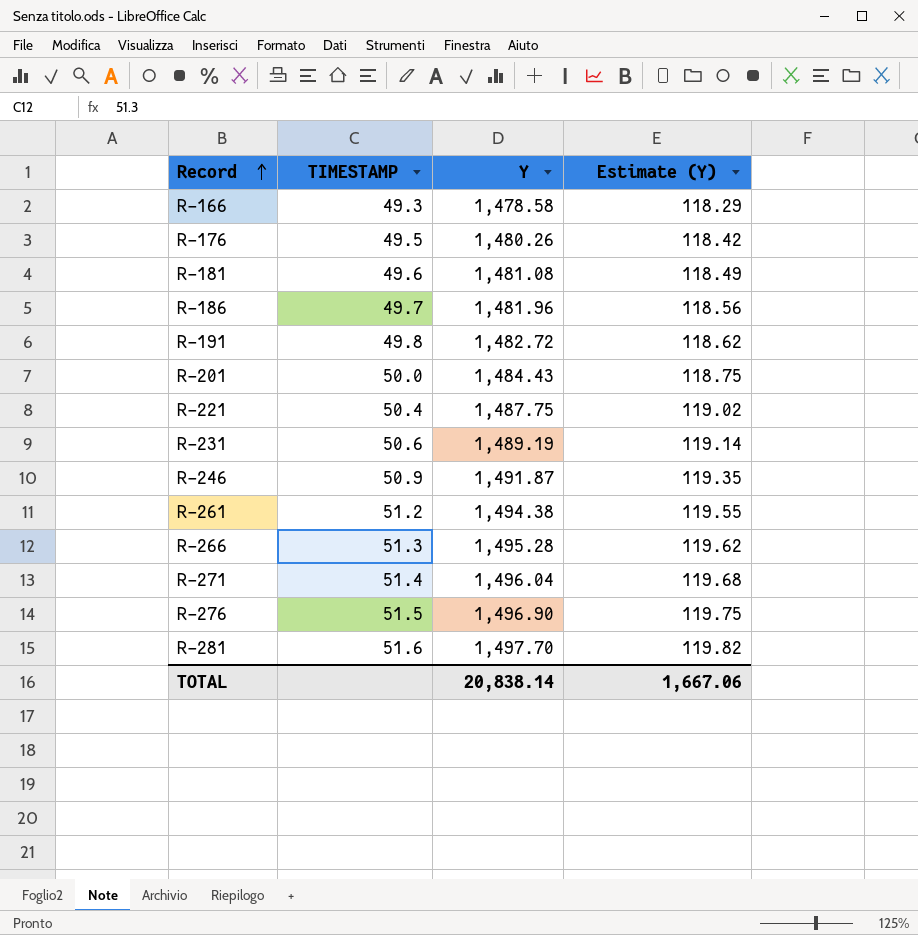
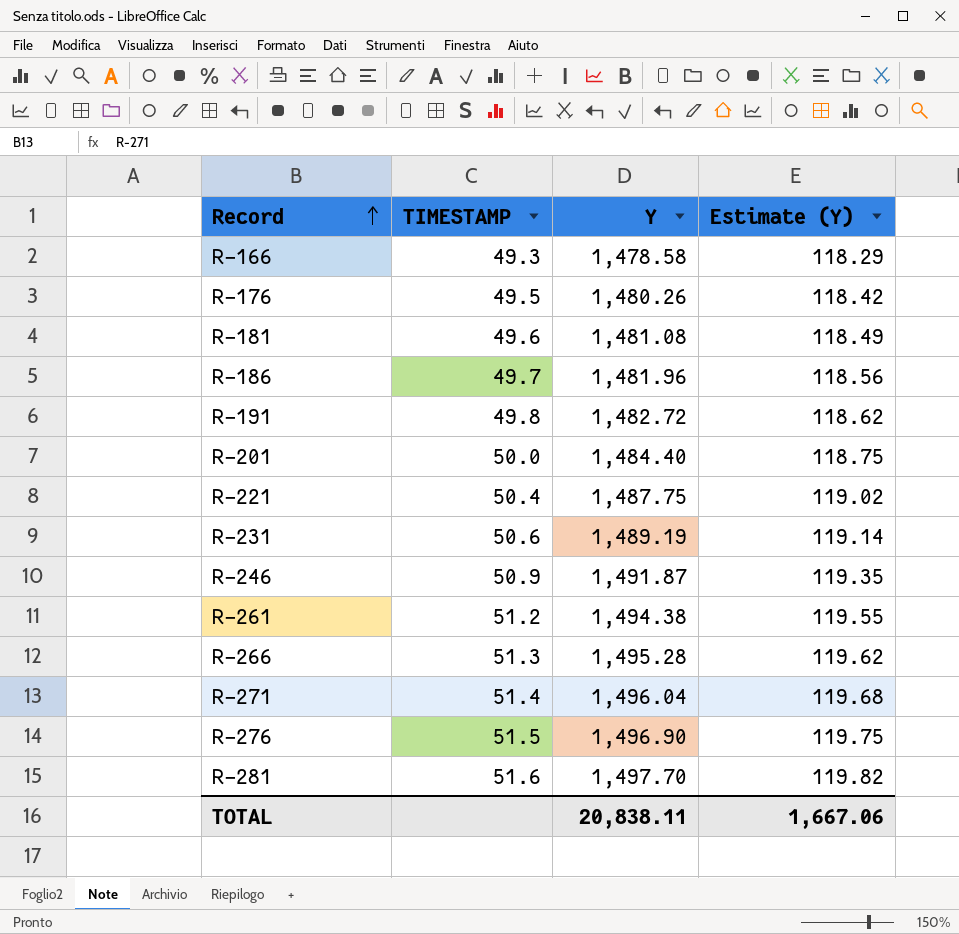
R-201 | Y: 1,484.43 -> 1,484.40
TOTAL | Y: 20,838.14 -> 20,838.11

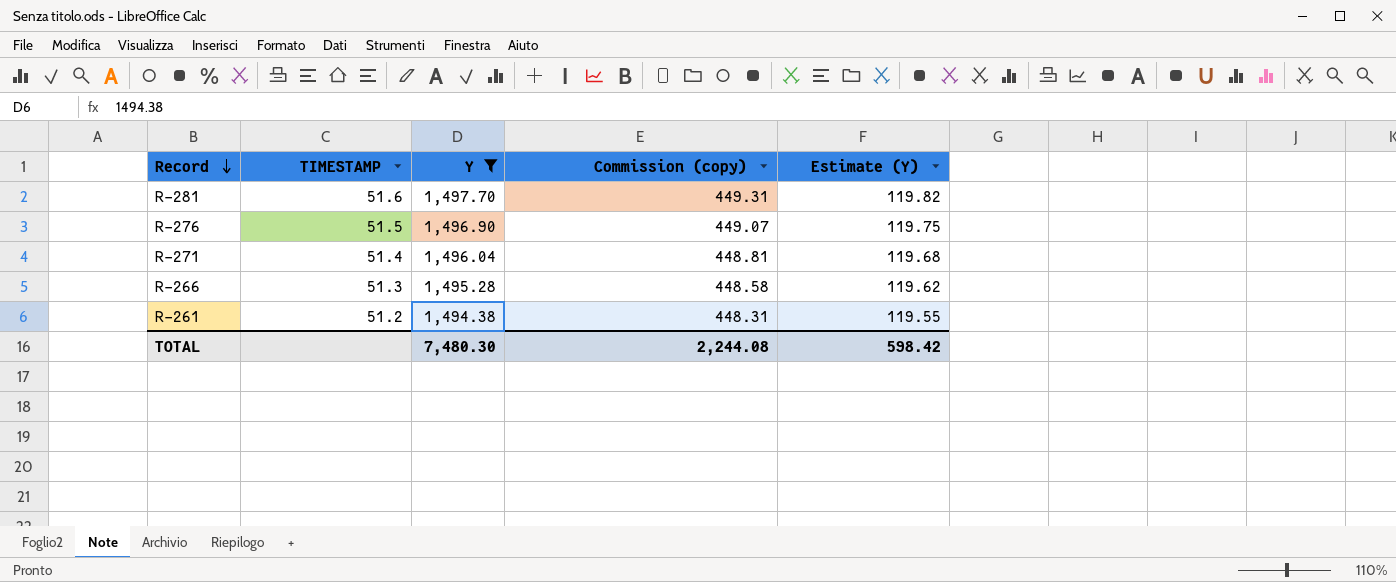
filter: none -> Y >= 1,494.38
row order: Record ascending -> Record descending
column Commission (copy) | formula: none -> [Y] * 0.3
TOTAL | Y: 20,838.11 -> 7,480.30
TOTAL | Estimate (Y): 1,667.06 -> 598.42

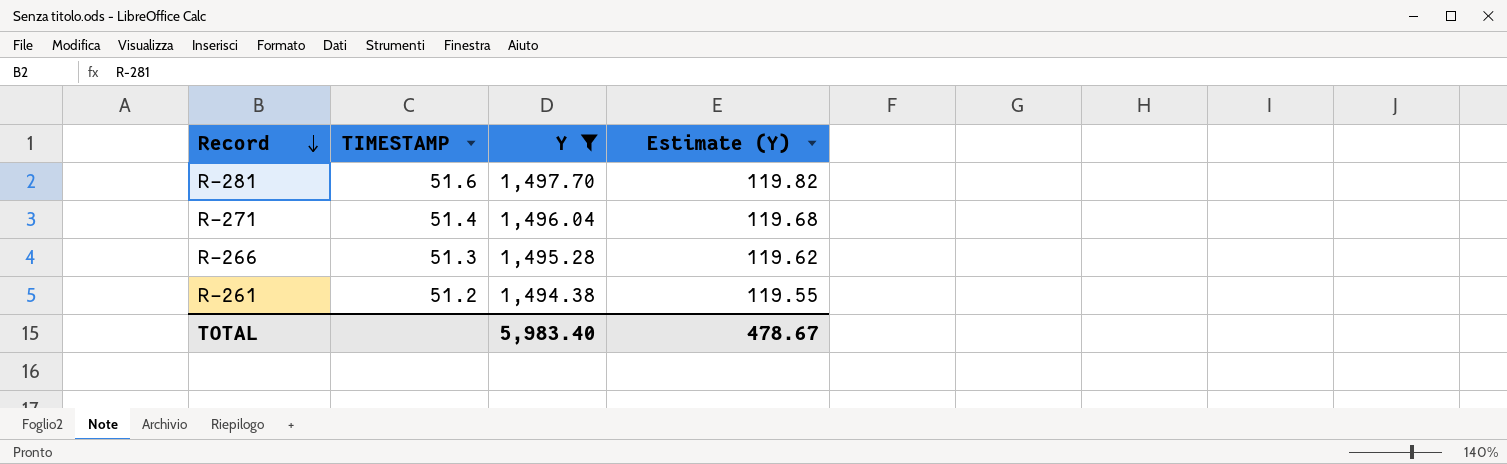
column Commission (copy) | formula: [Y] * 0.3 -> none
row R-276: 51.5 | 1,496.90 | 449.07 | 119.75 -> none
TOTAL | Y: 7,480.30 -> 5,983.40
TOTAL | Estimate (Y): 598.42 -> 478.67

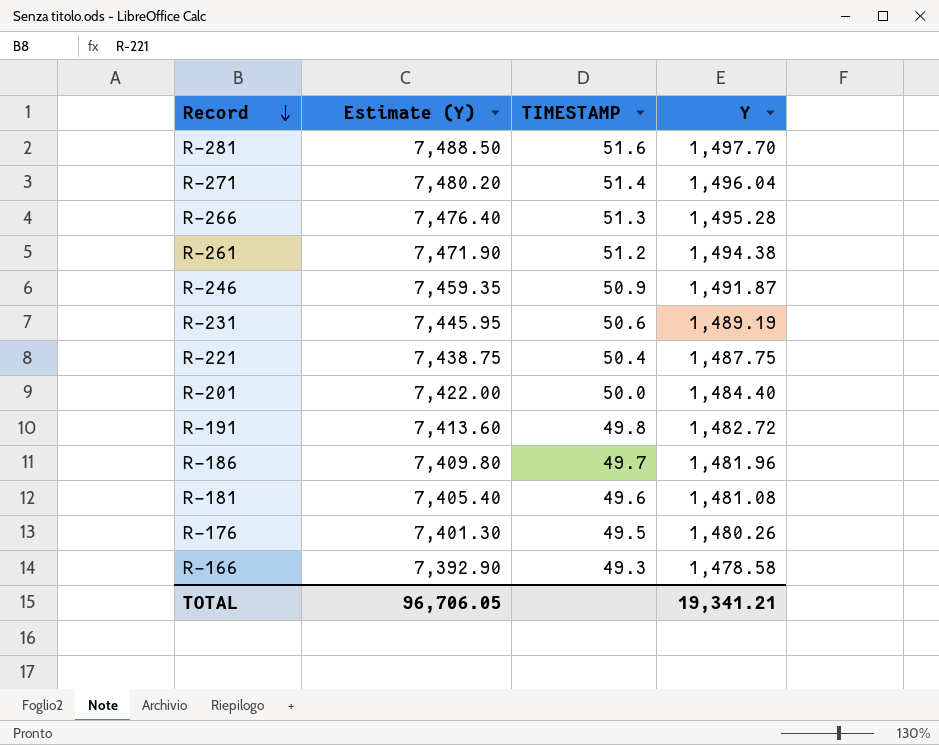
filter: Y >= 1,494.38 -> none
column Estimate (Y) | formula: [Y] * 0.08 -> [Y] * 5
column Estimate (Y) | position: 4 -> 2
TOTAL | Estimate (Y): 478.67 -> 96,706.05
TOTAL | Y: 5,983.40 -> 19,341.21

